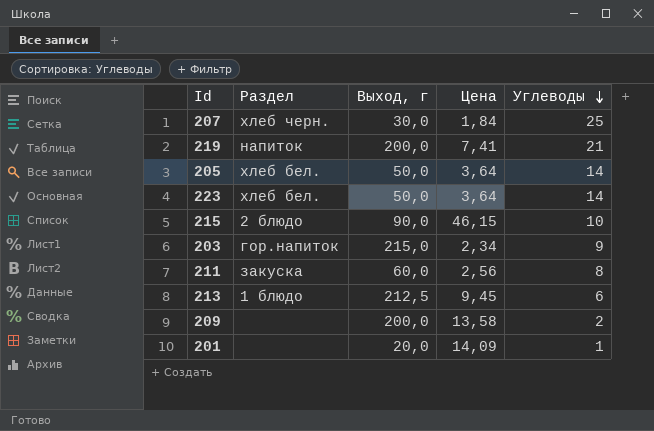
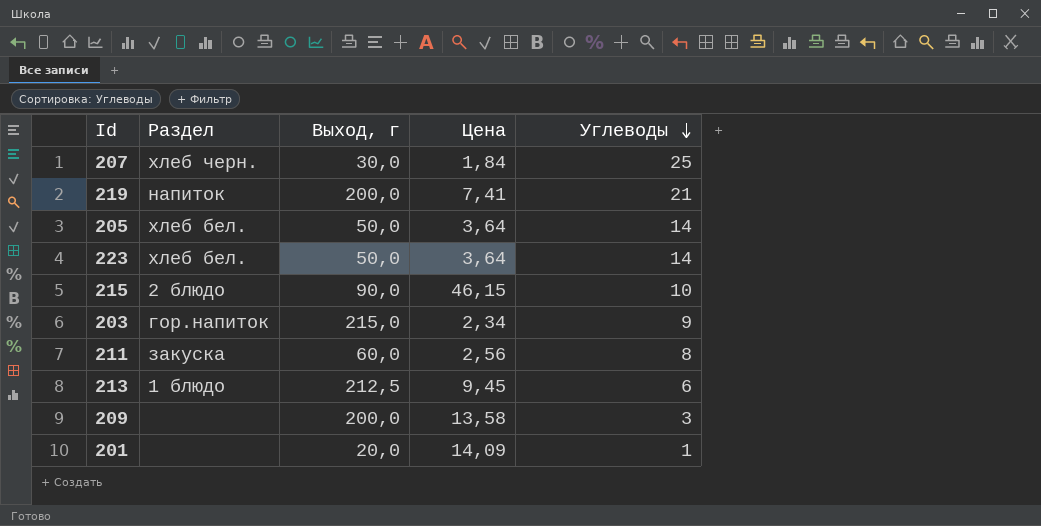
209 | Углеводы: 2 -> 3

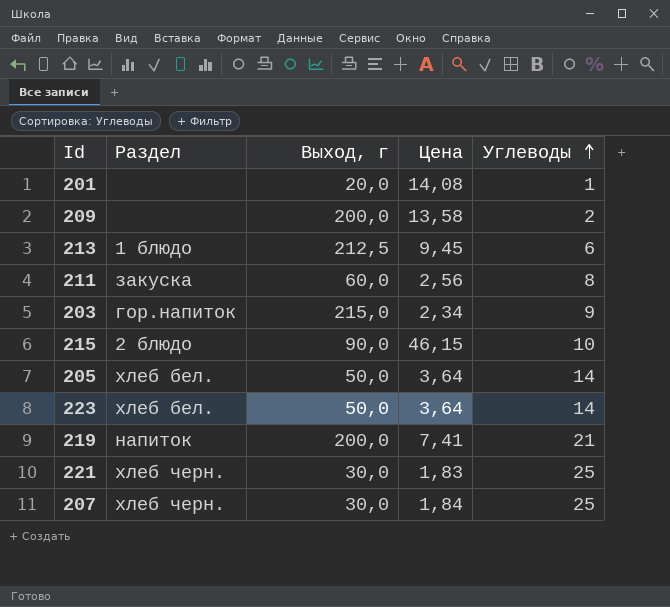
row order: Углеводы descending -> Углеводы ascending
201 | Цена: 14,09 -> 14,08
209 | Углеводы: 3 -> 2
row 221: none -> хлеб черн. | 30,0 | 1,83 | 25

